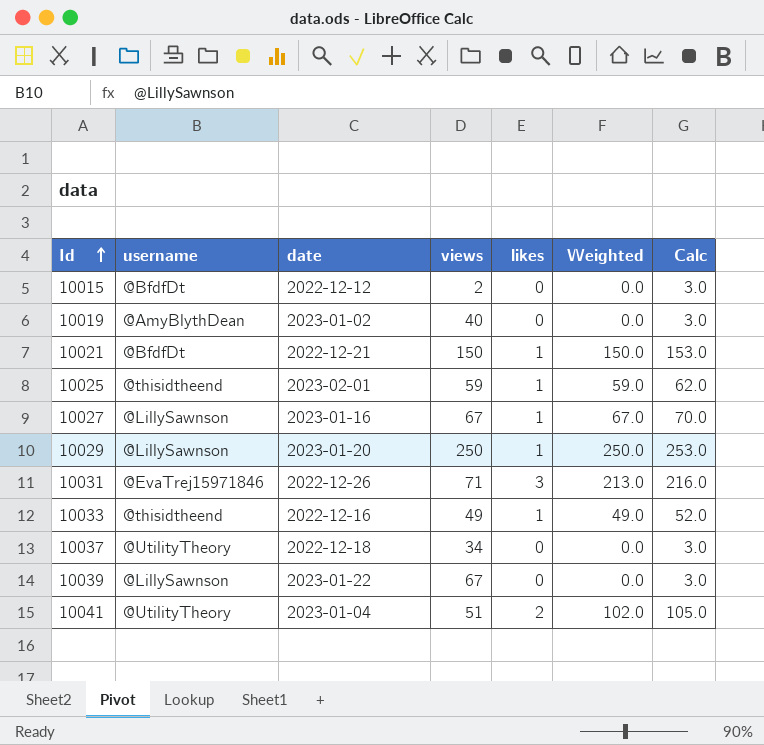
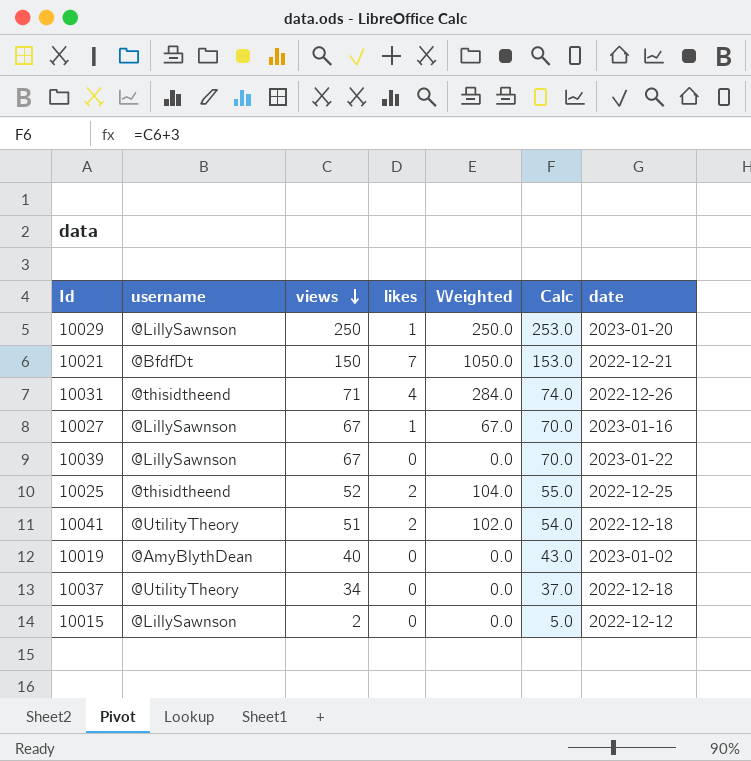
row order: Id ascending -> views descending
column Calc | formula: [Weighted] + 3 -> [views] + 3
column date | position: 3 -> 7
row 10033: @thisidtheend | 2022-12-16 | 49 | 1 | 49.0 | 52.0 -> none
10021 | likes: 1 -> 7
10021 | Weighted: 150.0 -> 1050.0
10031 | username: @EvaTrej15971846 -> @thisidtheend
10031 | likes: 3 -> 4
10031 | Weighted: 213.0 -> 284.0
10025 | views: 59 -> 52
10025 | likes: 1 -> 2
10025 | Weighted: 59.0 -> 104.0
10025 | date: 2023-02-01 -> 2022-12-25
10041 | date: 2023-01-04 -> 2022-12-18
10015 | username: @BfdfDt -> @LillySawnson

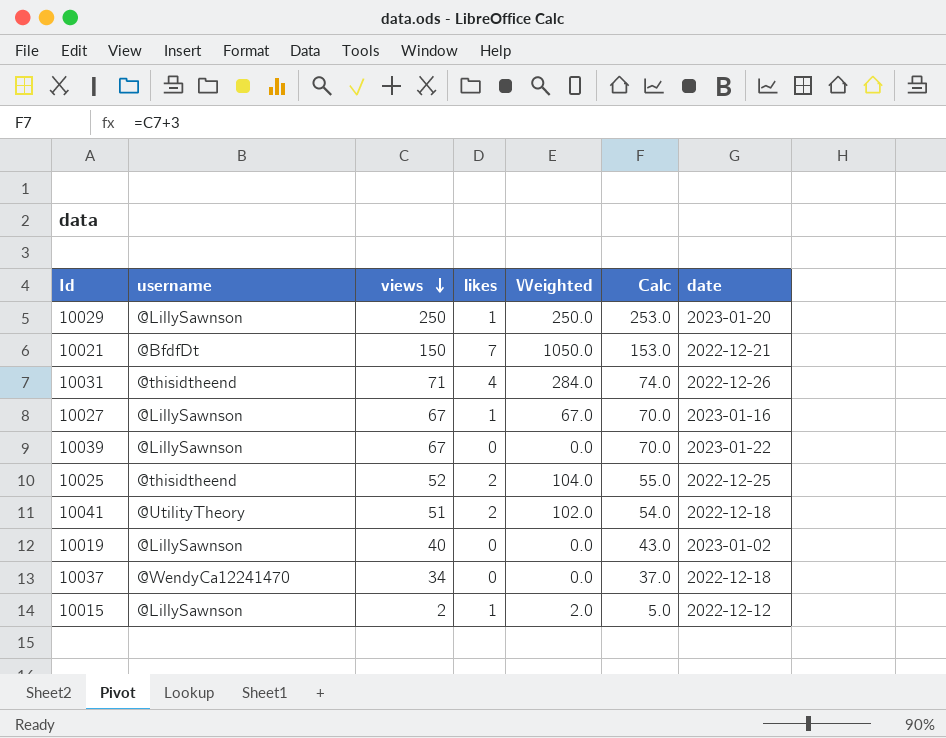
10019 | username: @AmyBlythDean -> @LillySawnson
10037 | username: @UtilityTheory -> @WendyCa12241470
10015 | likes: 0 -> 1
10015 | Weighted: 0.0 -> 2.0

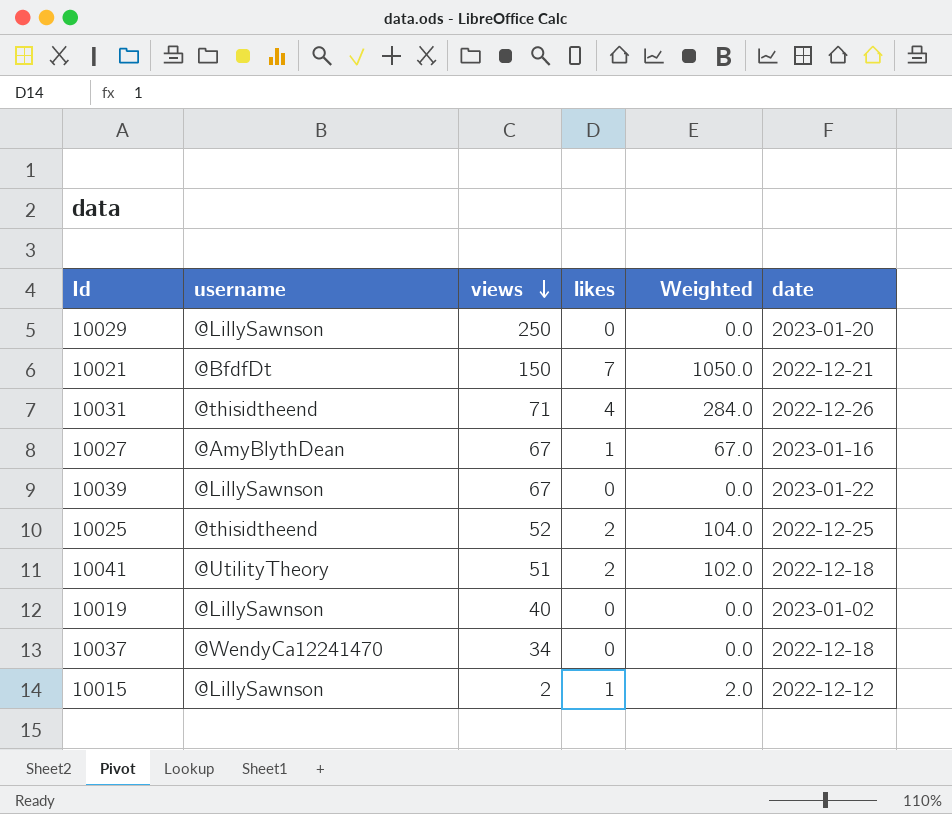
column Calc | formula: [views] + 3 -> none
10029 | likes: 1 -> 0
10029 | Weighted: 250.0 -> 0.0
10027 | username: @LillySawnson -> @AmyBlythDean

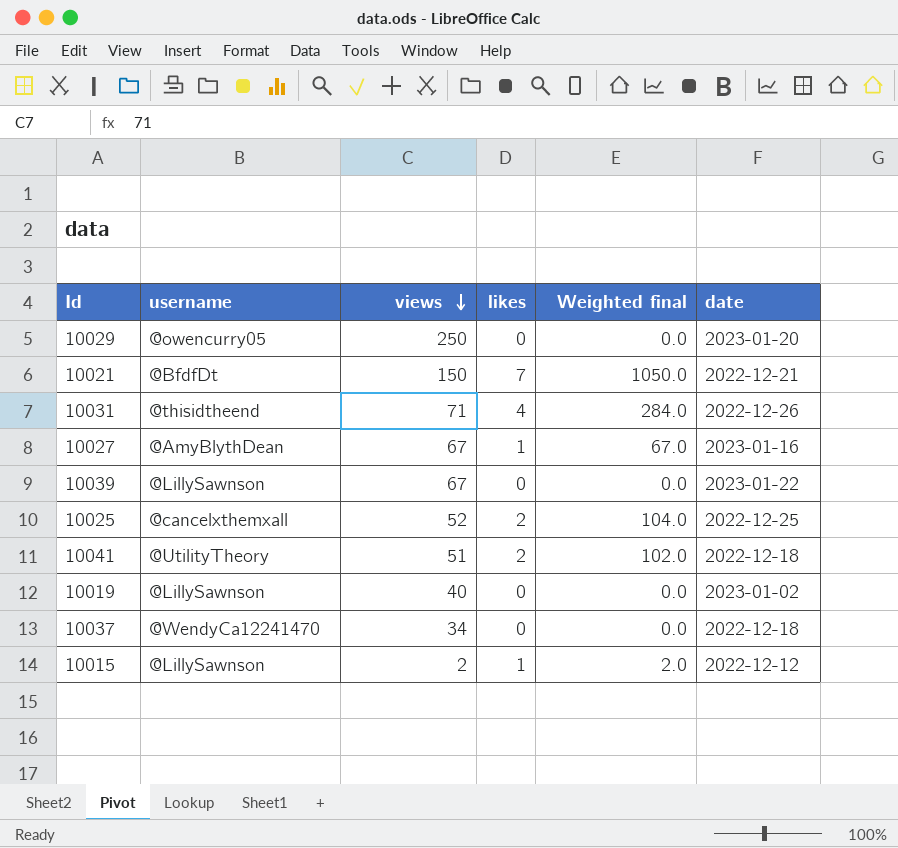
column name: Weighted -> Weighted final
10029 | username: @LillySawnson -> @owencurry05
10025 | username: @thisidtheend -> @cancelxthemxall

